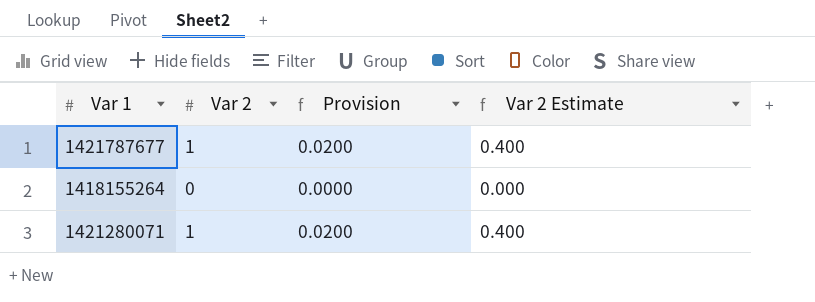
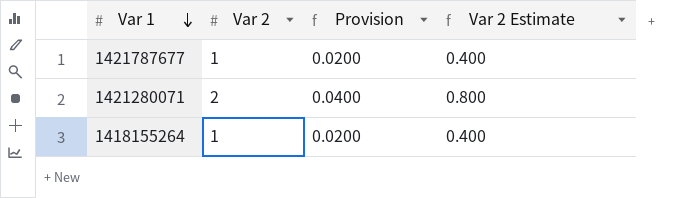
row order: none -> Var 1 descending
1421280071 | Var 2: 1 -> 2
1421280071 | Provision: 0.0200 -> 0.0400
1421280071 | Var 2 Estimate: 0.400 -> 0.800
1418155264 | Var 2: 0 -> 1
1418155264 | Provision: 0.0000 -> 0.0200
1418155264 | Var 2 Estimate: 0.000 -> 0.400

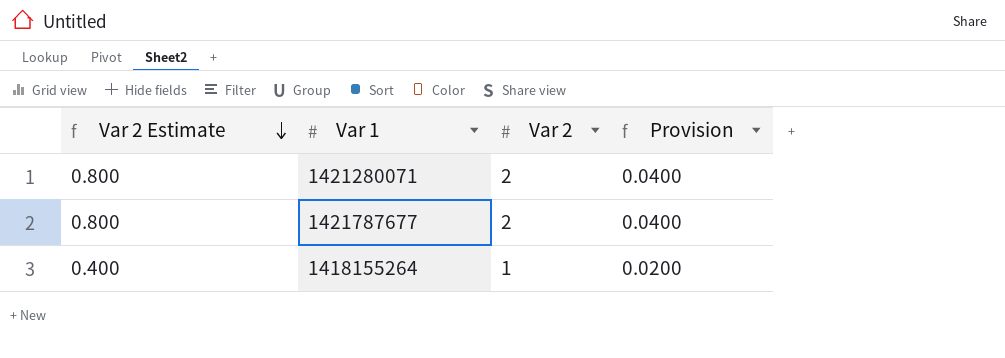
row order: Var 1 descending -> Var 2 Estimate descending
column Var 2 Estimate | position: 4 -> 1
1421787677 | Var 2 Estimate: 0.400 -> 0.800
1421787677 | Var 2: 1 -> 2
1421787677 | Provision: 0.0200 -> 0.0400

